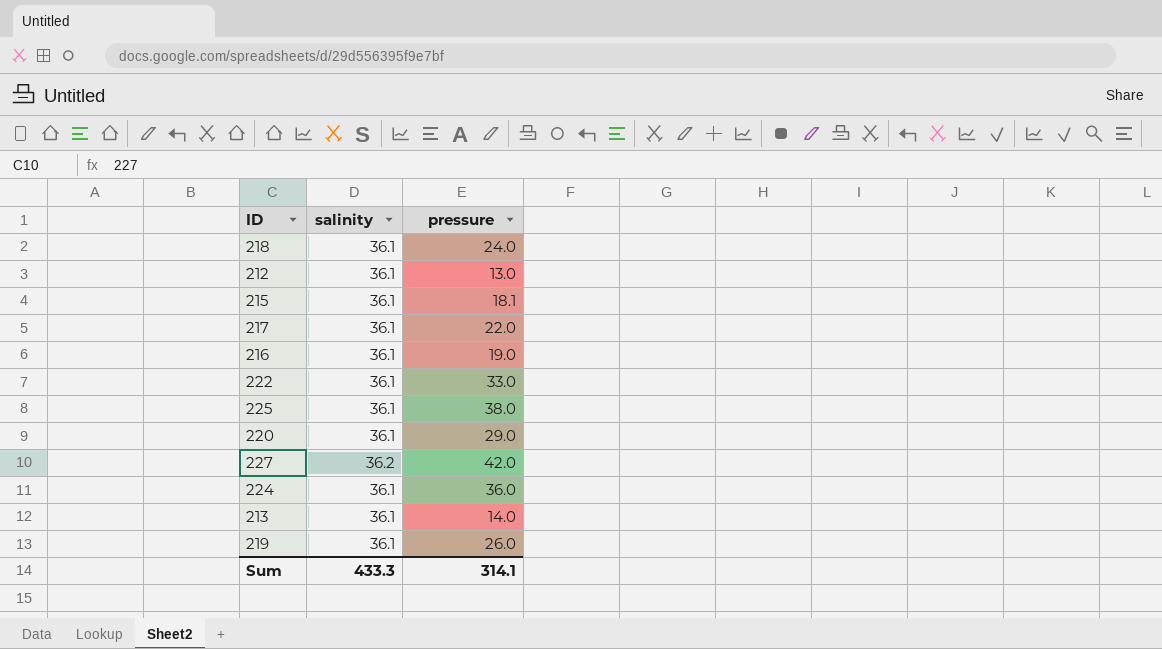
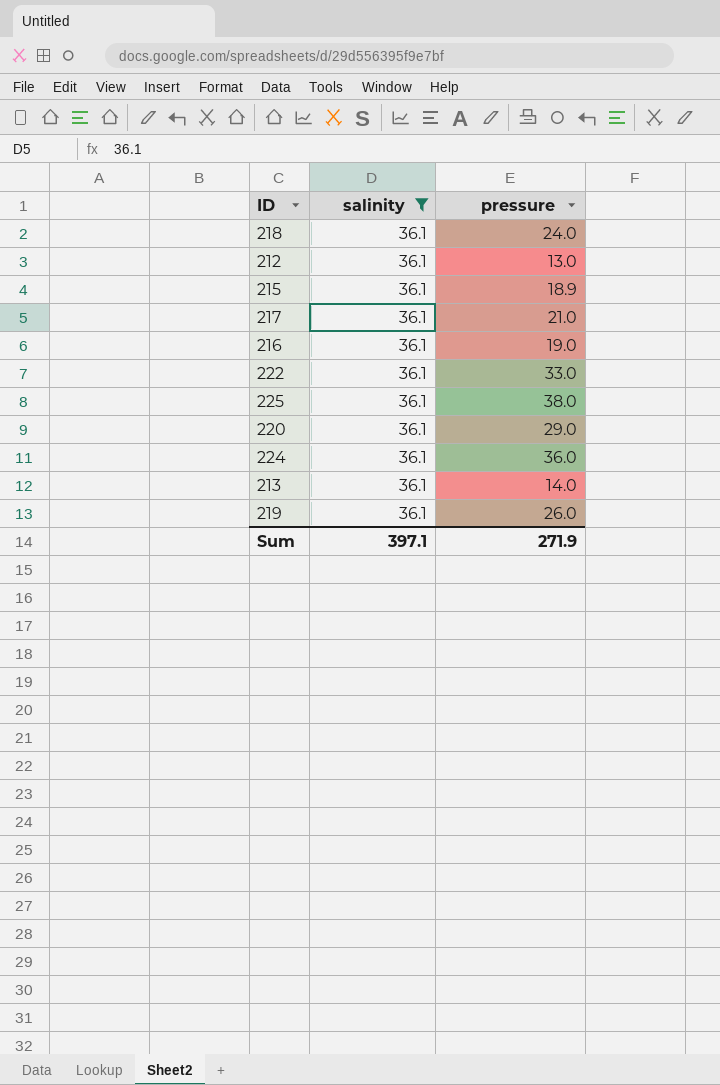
filter: none -> salinity = 36.1
215 | pressure: 18.1 -> 18.9
217 | pressure: 22.0 -> 21.0
Sum | salinity: 433.3 -> 397.1
Sum | pressure: 314.1 -> 271.9

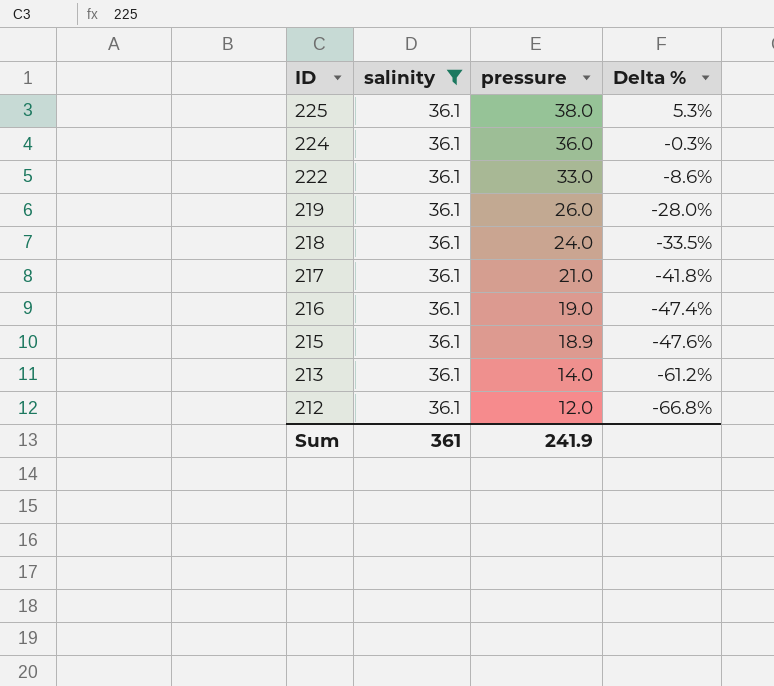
row order: none -> ID descending
column Delta % | formula: none -> ([pressure] - [salinity]) / [salinity]
row 220: 36.1 | 29.0 -> none
212 | pressure: 13.0 -> 12.0
Sum | salinity: 397.1 -> 361
Sum | pressure: 271.9 -> 241.9

